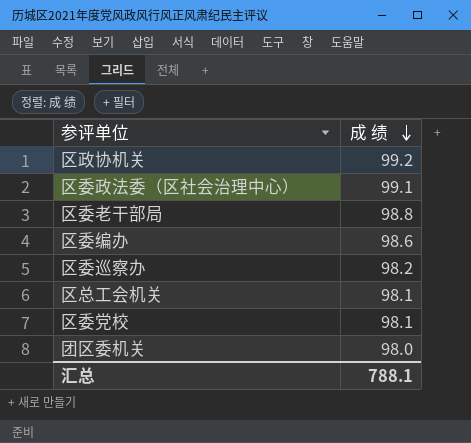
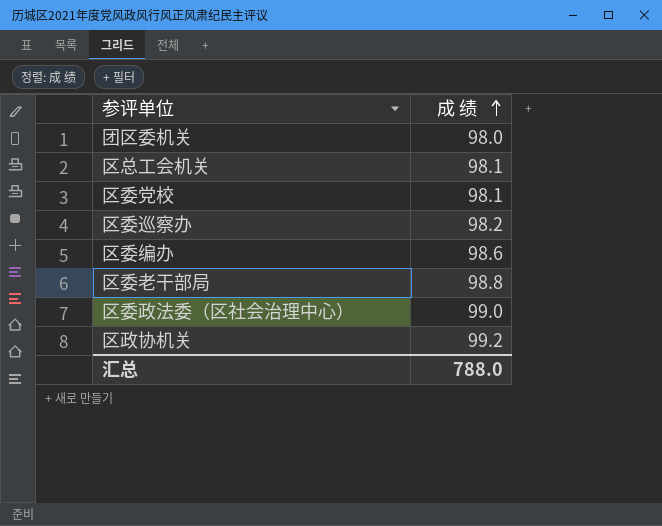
row order: 成 绩 descending -> 成 绩 ascending
区委政法委（区社会治理中心） | 成 绩: 99.1 -> 99.0
汇总 | 成 绩: 788.1 -> 788.0

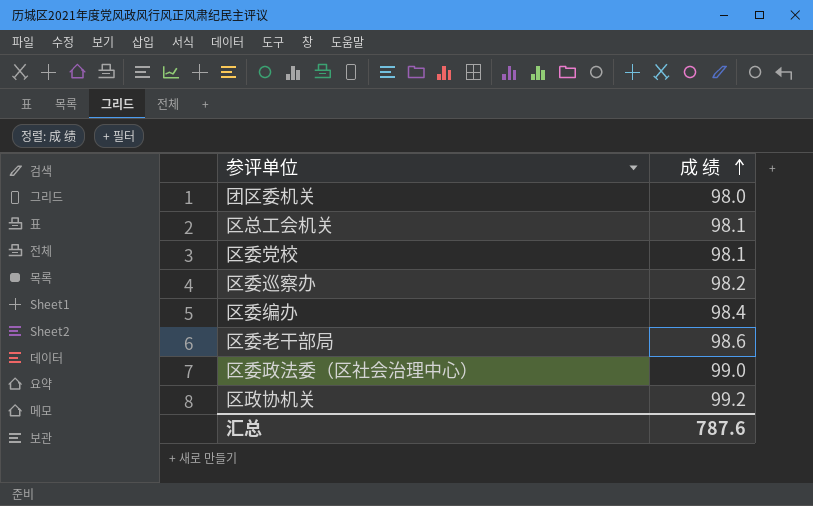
区委编办 | 成 绩: 98.6 -> 98.4
区委老干部局 | 成 绩: 98.8 -> 98.6
汇总 | 成 绩: 788.0 -> 787.6

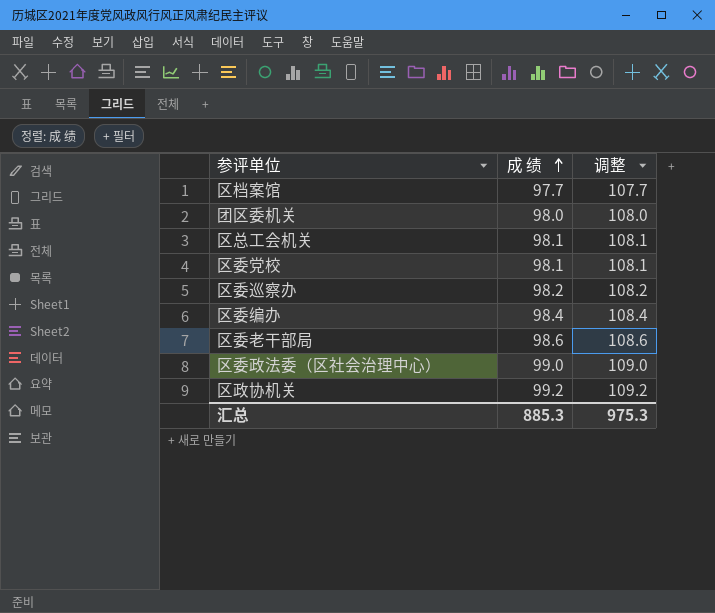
column 调整 | formula: none -> [成 绩] + 10
row 区档案馆: none -> 97.7 | 107.7
汇总 | 成 绩: 787.6 -> 885.3

